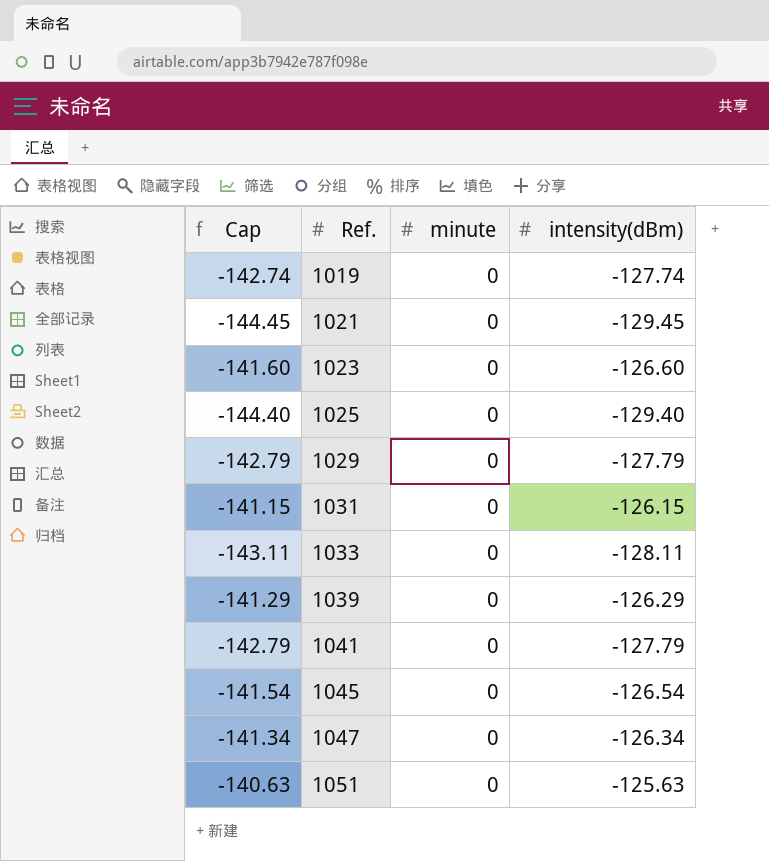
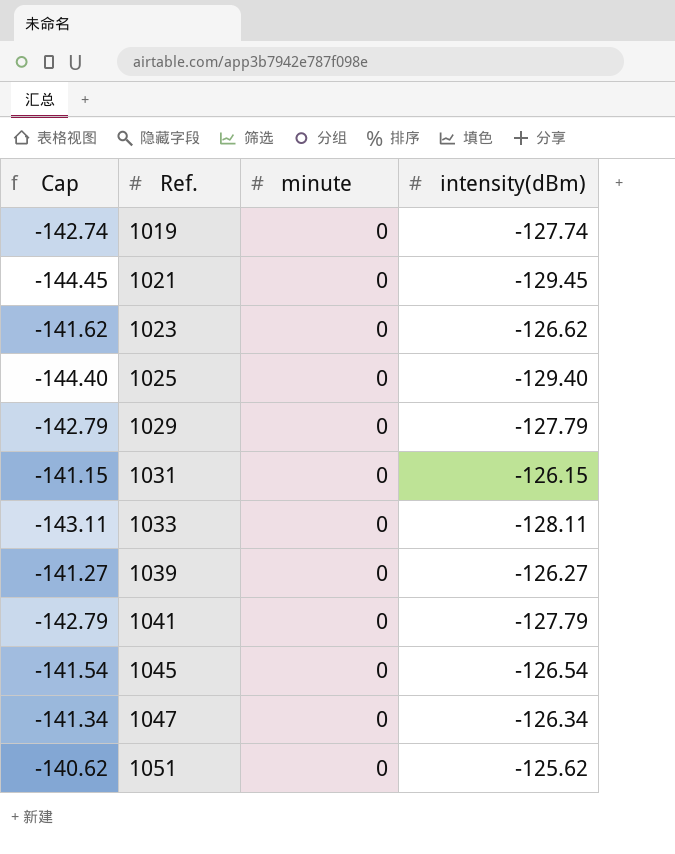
1023 | Cap: -141.60 -> -141.62
1023 | intensity(dBm): -126.60 -> -126.62
1039 | Cap: -141.29 -> -141.27
1039 | intensity(dBm): -126.29 -> -126.27
1051 | Cap: -140.63 -> -140.62
1051 | intensity(dBm): -125.63 -> -125.62

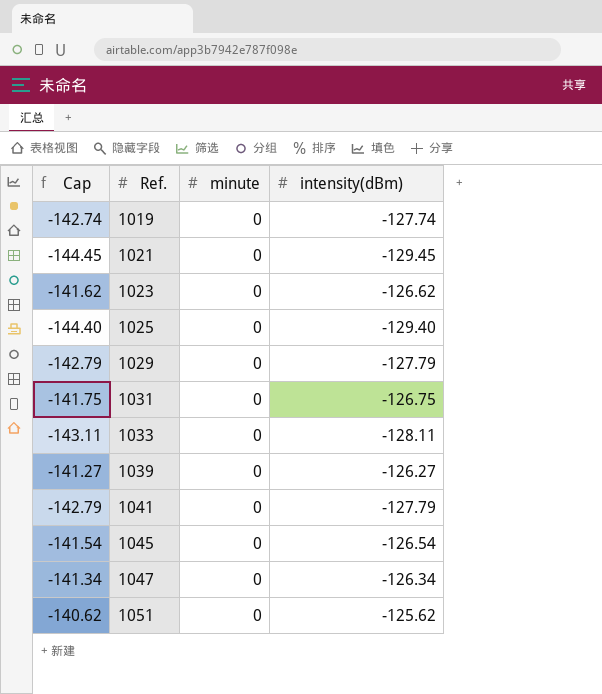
1031 | Cap: -141.15 -> -141.75
1031 | intensity(dBm): -126.15 -> -126.75

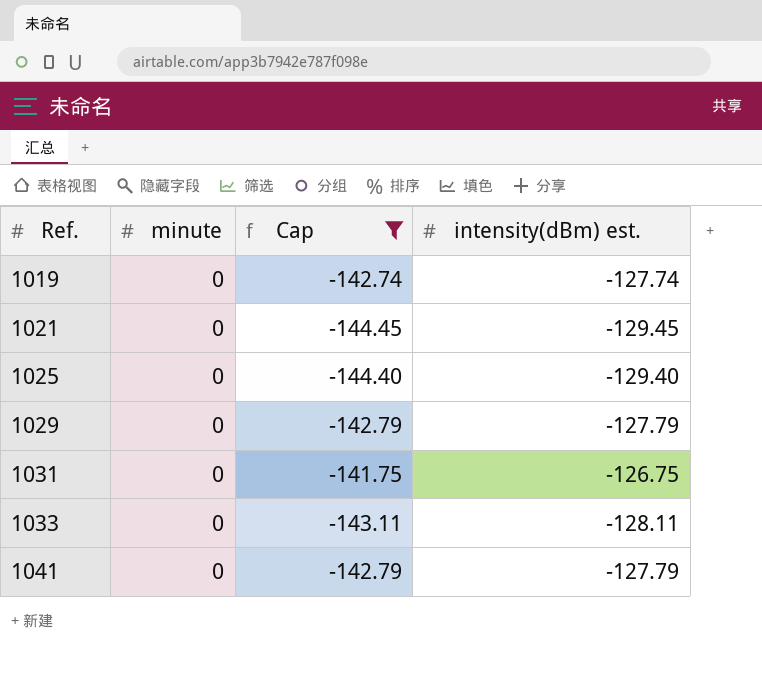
filter: none -> Cap <= -141.75
column Cap | position: 1 -> 3
column name: intensity(dBm) -> intensity(dBm) est.

